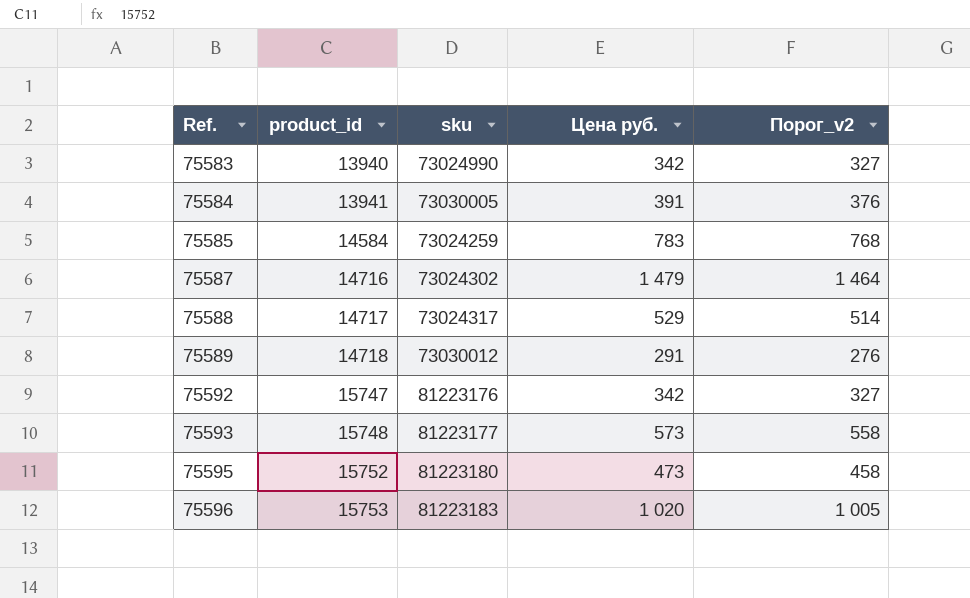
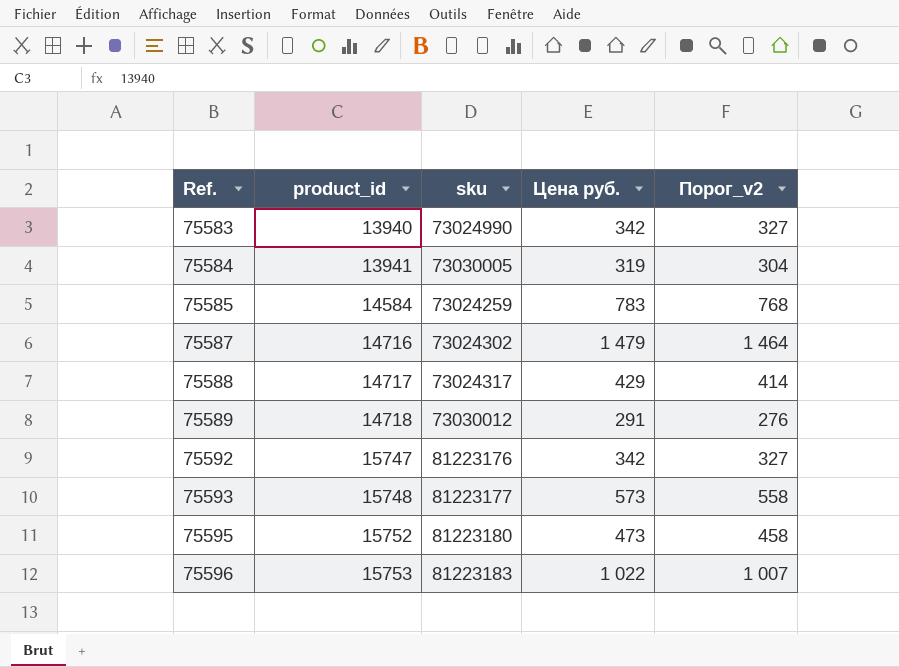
75584 | Цена руб.: 391 -> 319
75584 | Порог_v2: 376 -> 304
75588 | Цена руб.: 529 -> 429
75588 | Порог_v2: 514 -> 414
75596 | Цена руб.: 1 020 -> 1 022
75596 | Порог_v2: 1 005 -> 1 007

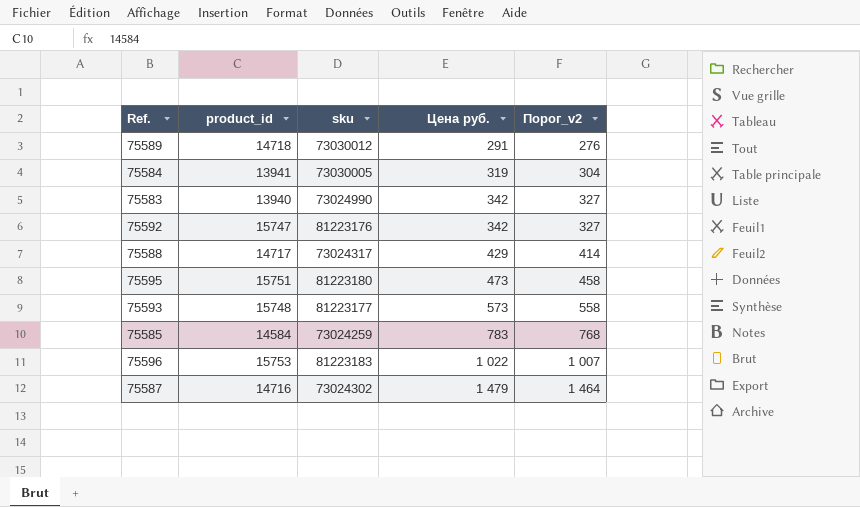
row order: Ref. ascending -> Цена руб. ascending
75595 | product_id: 15752 -> 15751

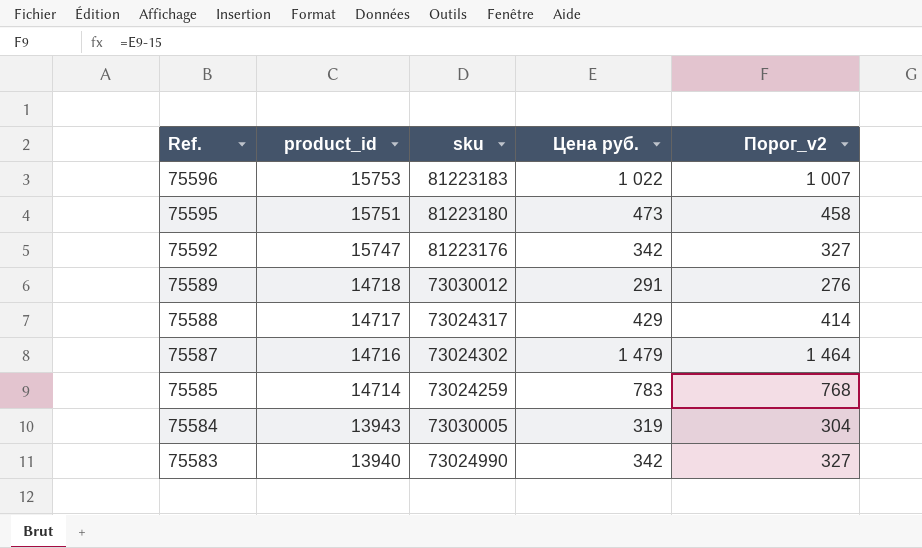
row order: Цена руб. ascending -> Ref. descending
row 75593: 15748 | 81223177 | 573 | 558 -> none
75585 | product_id: 14584 -> 14714
75584 | product_id: 13941 -> 13943

